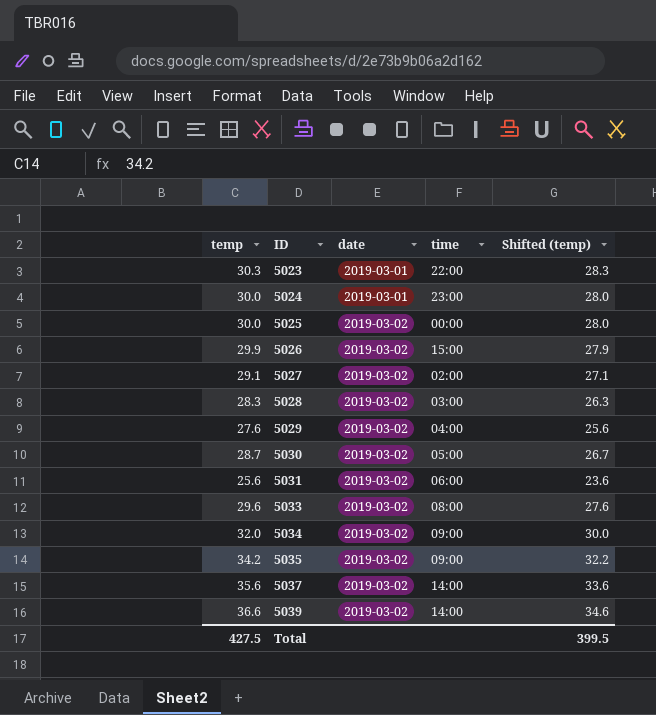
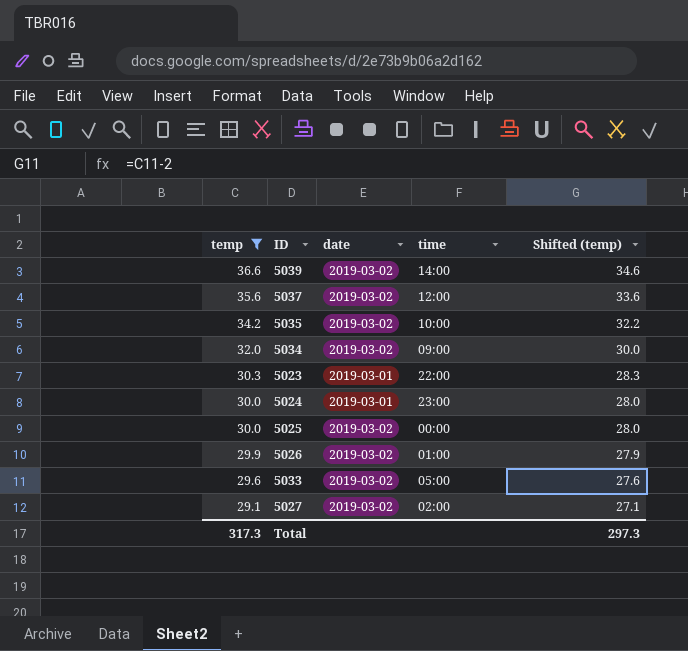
filter: none -> temp >= 29.1
row order: ID ascending -> temp descending
5037 | time: 14:00 -> 12:00
5035 | time: 09:00 -> 10:00
5026 | time: 15:00 -> 01:00
5033 | time: 08:00 -> 05:00
Total | temp: 427.5 -> 317.3
Total | Shifted (temp): 399.5 -> 297.3

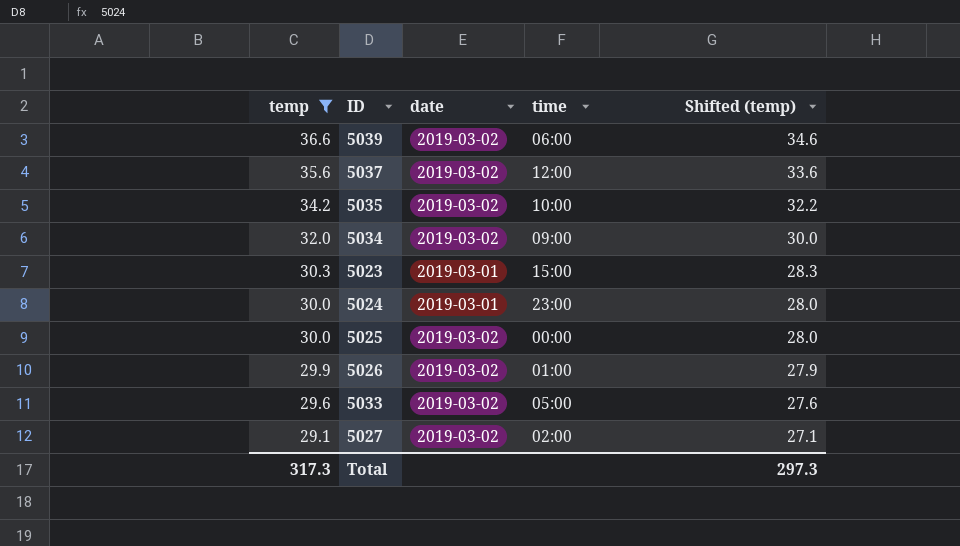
5039 | time: 14:00 -> 06:00
5023 | time: 22:00 -> 15:00

